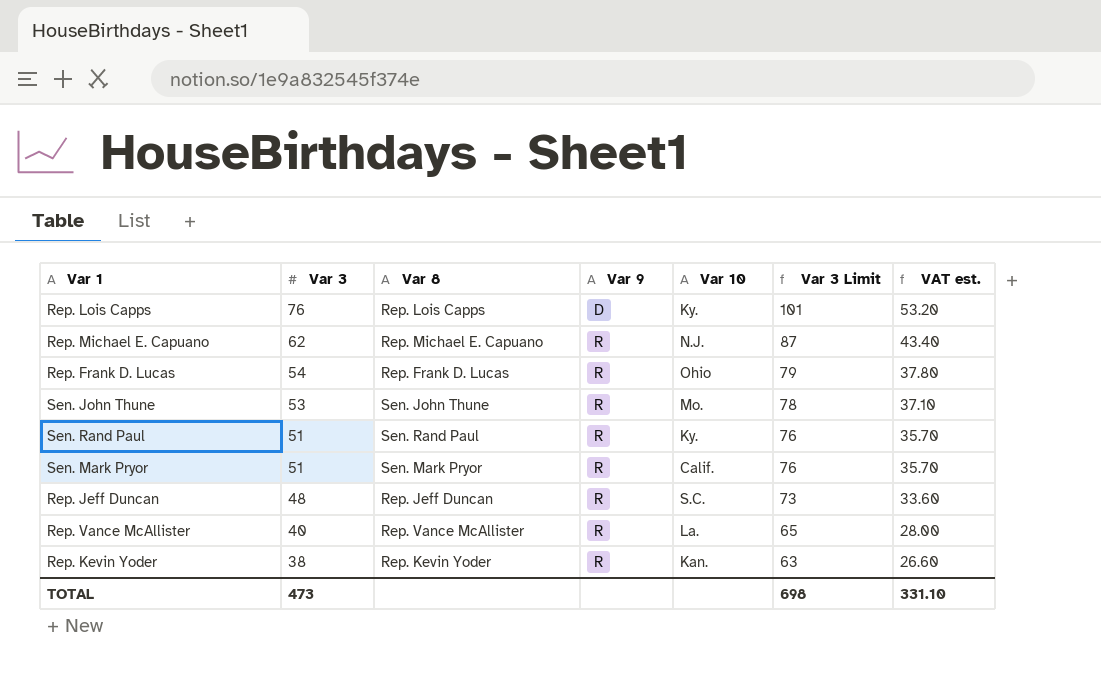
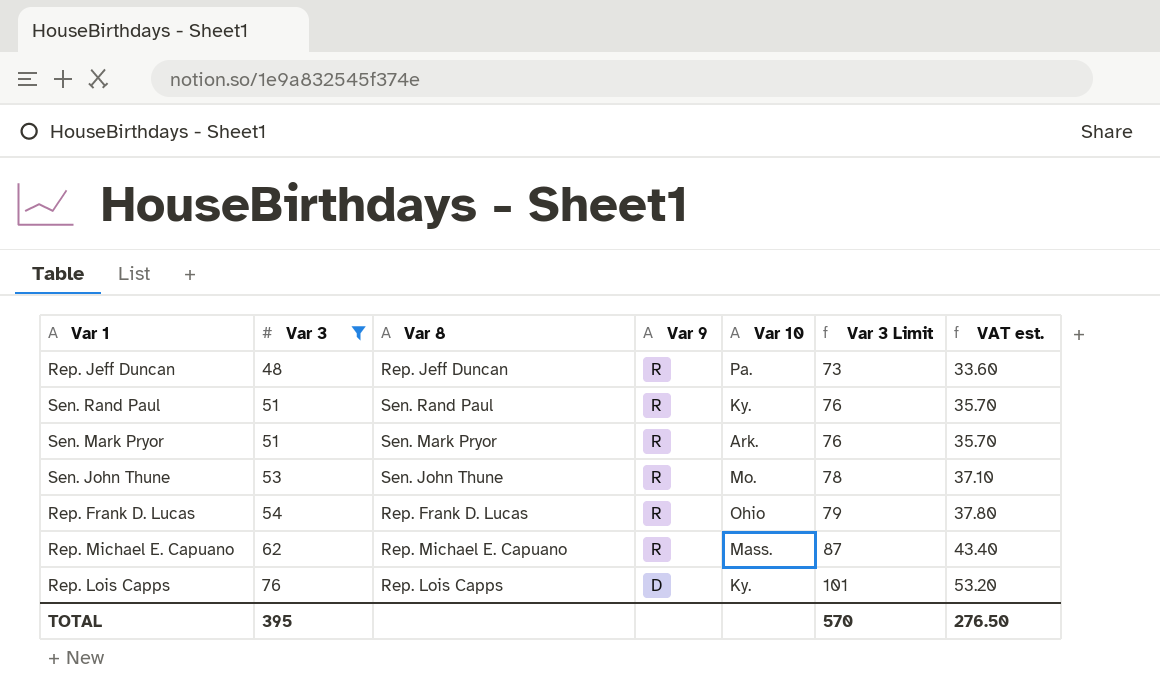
filter: none -> Var 3 >= 48
row order: Var 3 descending -> Var 3 ascending
Rep. Jeff Duncan | Var 10: S.C. -> Pa.
Sen. Mark Pryor | Var 10: Calif. -> Ark.
Rep. Michael E. Capuano | Var 10: N.J. -> Mass.
TOTAL | Var 3: 473 -> 395
TOTAL | Var 3 Limit: 698 -> 570
TOTAL | VAT est.: 331.10 -> 276.50

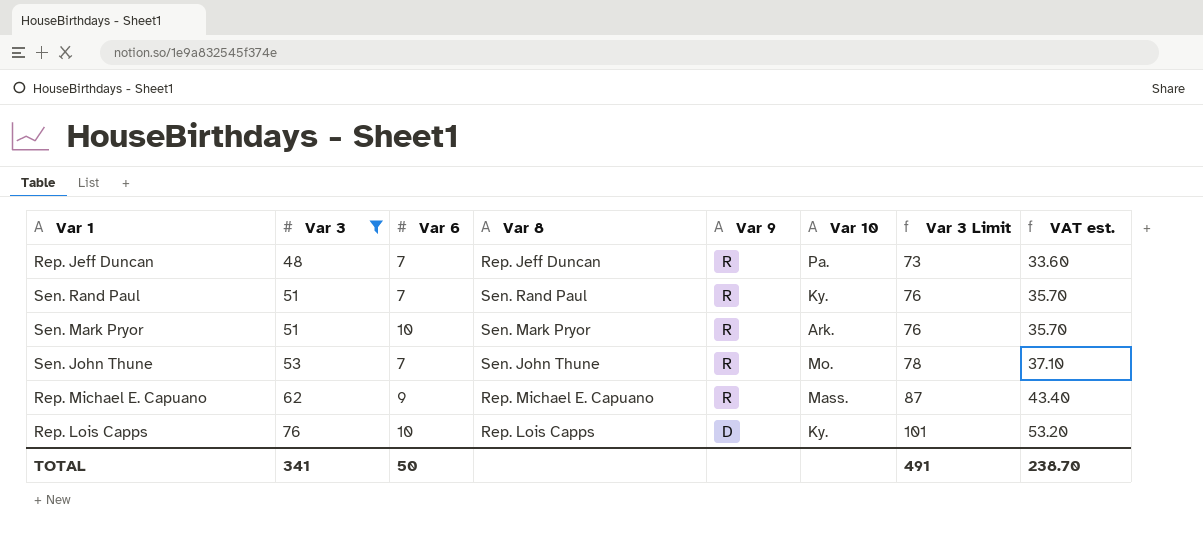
column Var 6 | position: none -> 3
row Rep. Frank D. Lucas: 54 | Rep. Frank D. Lucas | R | Ohio | 79 | 37.80 -> none
TOTAL | Var 3: 395 -> 341
TOTAL | Var 3 Limit: 570 -> 491
TOTAL | VAT est.: 276.50 -> 238.70

